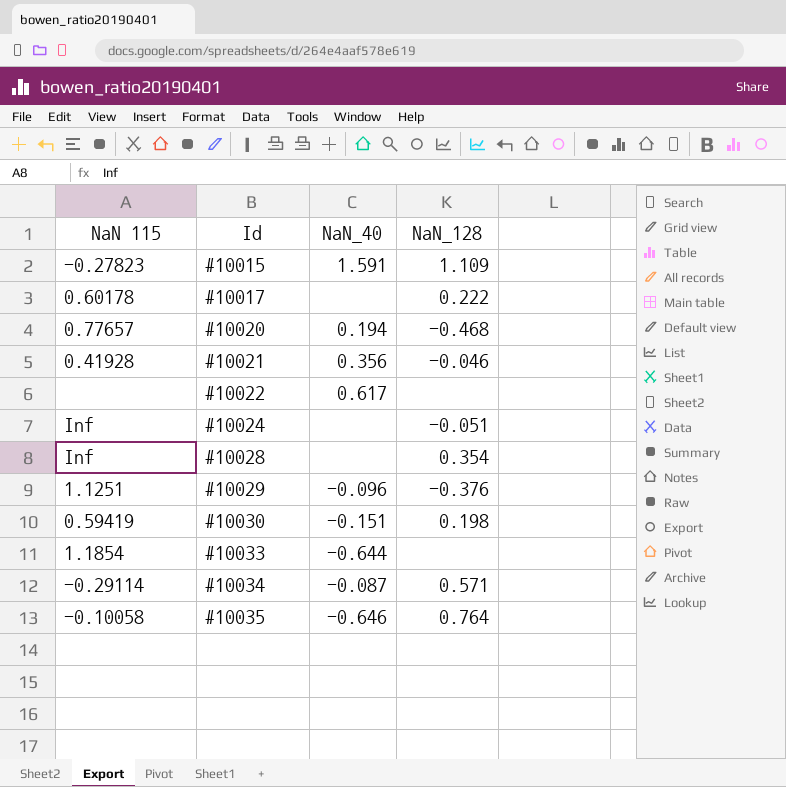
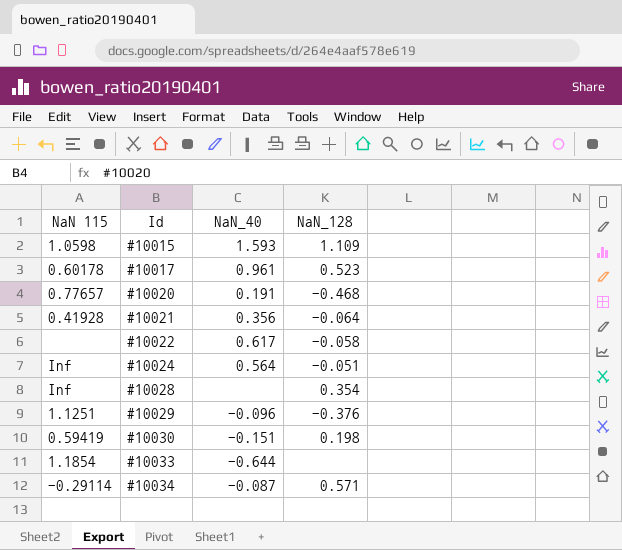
row #10035: -0.10058 | -0.646 | 0.764 -> none
#10015 | NaN 115: -0.27823 -> 1.0598
#10015 | NaN_40: 1.591 -> 1.593
#10017 | NaN_40: none -> 0.961
#10017 | NaN_128: 0.222 -> 0.523
#10020 | NaN_40: 0.194 -> 0.191
#10021 | NaN_128: -0.046 -> -0.064
#10022 | NaN_128: none -> -0.058
#10024 | NaN_40: none -> 0.564

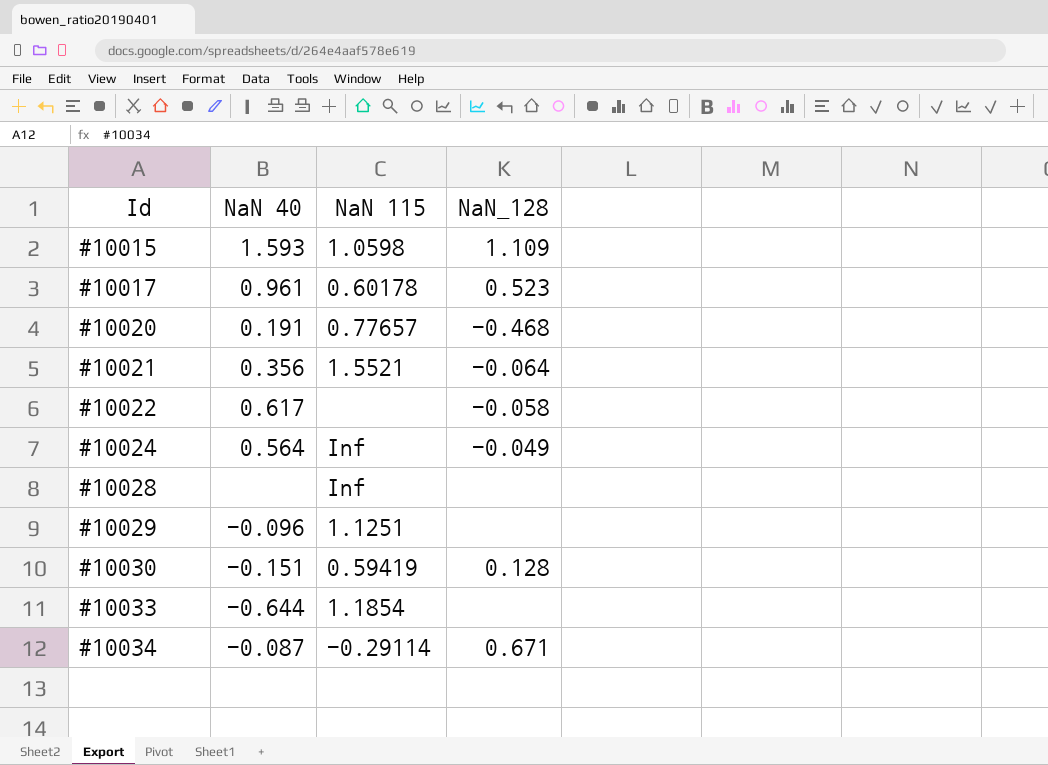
column name: NaN_40 -> NaN 40
column NaN 115 | position: 1 -> 3
#10021 | NaN 115: 0.41928 -> 1.5521
#10024 | NaN_128: -0.051 -> -0.049
#10028 | NaN_128: 0.354 -> none
#10029 | NaN_128: -0.376 -> none
#10030 | NaN_128: 0.198 -> 0.128
#10034 | NaN_128: 0.571 -> 0.671

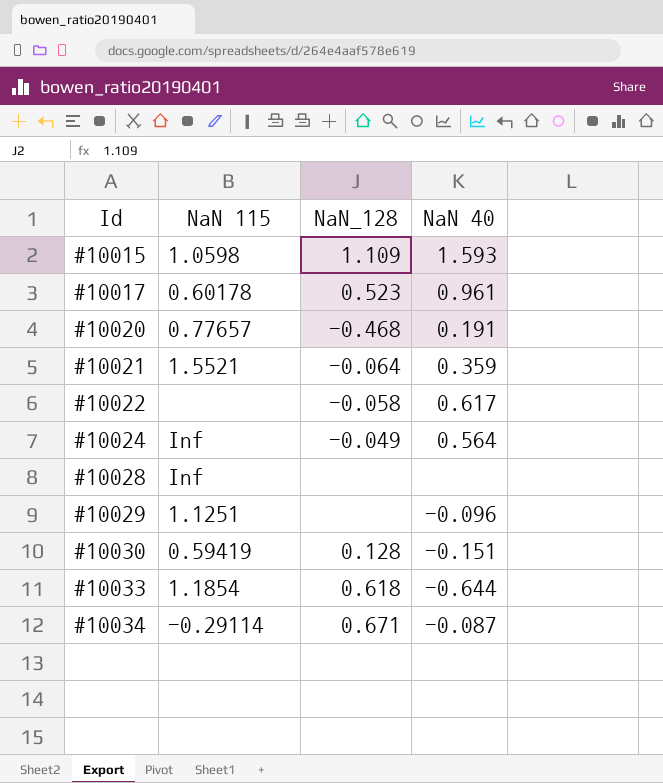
column NaN 40 | position: 2 -> 4
#10021 | NaN 40: 0.356 -> 0.359
#10033 | NaN_128: none -> 0.618

